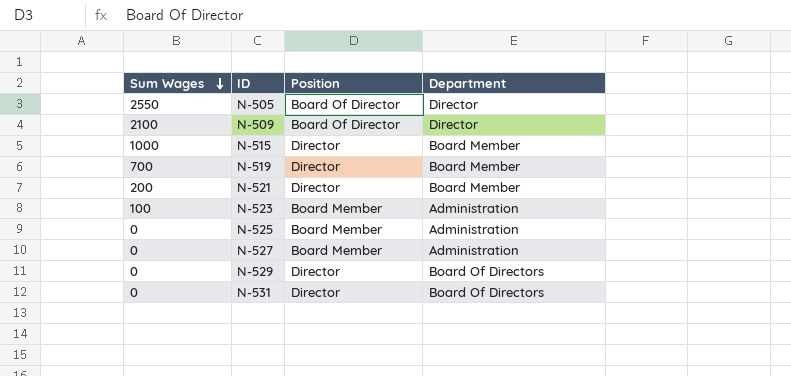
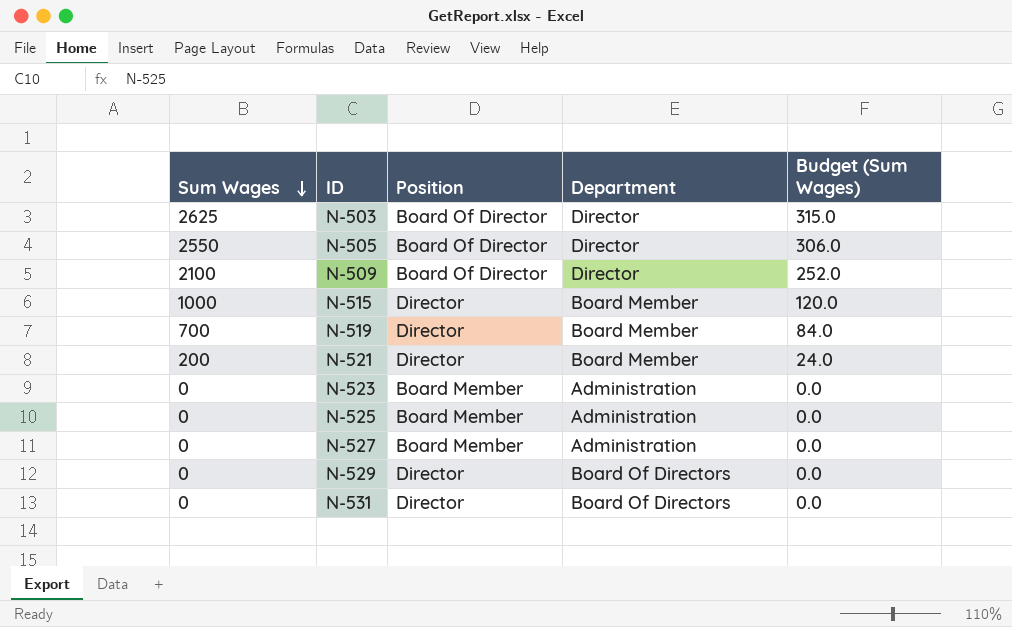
column Budget (Sum Wages) | formula: none -> [Sum Wages] * 0.12
row N-503: none -> 2625 | Board Of Director | Director | 315.0
N-523 | Sum Wages: 100 -> 0

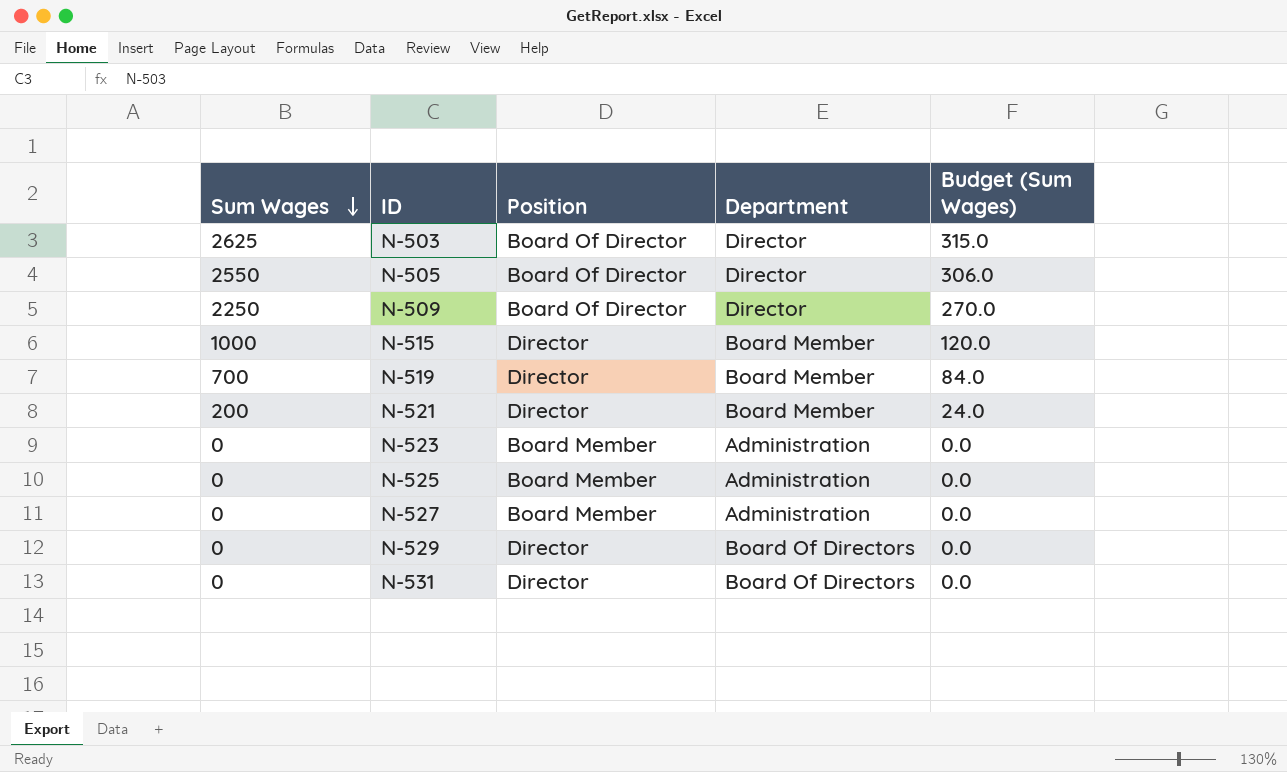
N-509 | Sum Wages: 2100 -> 2250
N-509 | Budget (Sum Wages): 252.0 -> 270.0

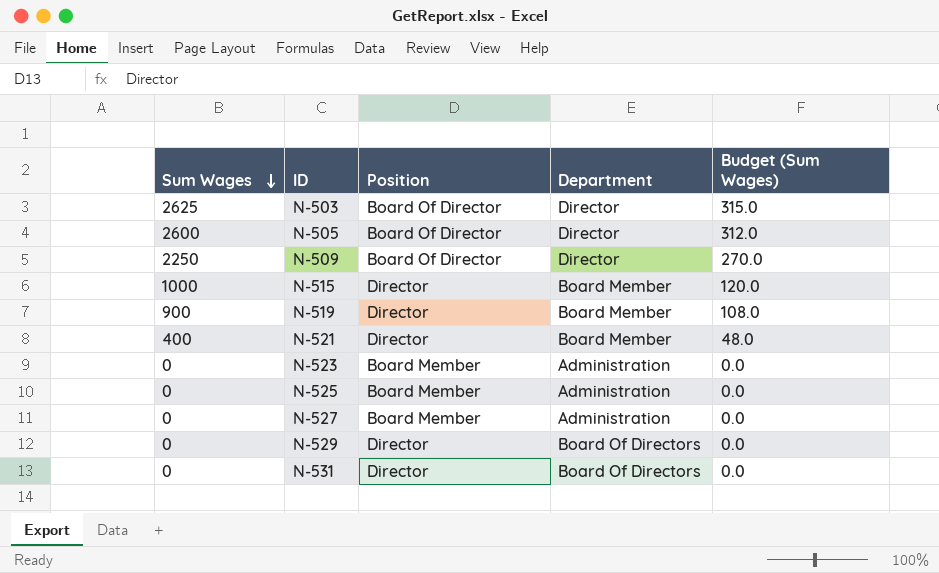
N-505 | Sum Wages: 2550 -> 2600
N-505 | Budget (Sum Wages): 306.0 -> 312.0
N-519 | Sum Wages: 700 -> 900
N-519 | Budget (Sum Wages): 84.0 -> 108.0
N-521 | Sum Wages: 200 -> 400
N-521 | Budget (Sum Wages): 24.0 -> 48.0

